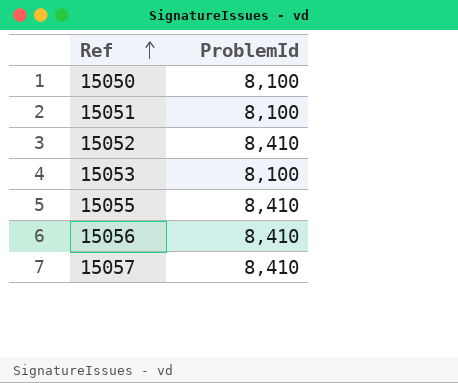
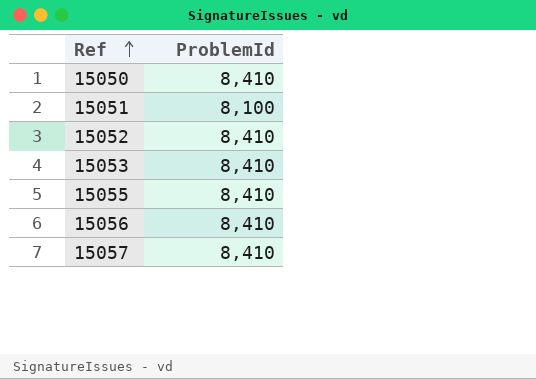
15050 | ProblemId: 8,100 -> 8,410
15053 | ProblemId: 8,100 -> 8,410

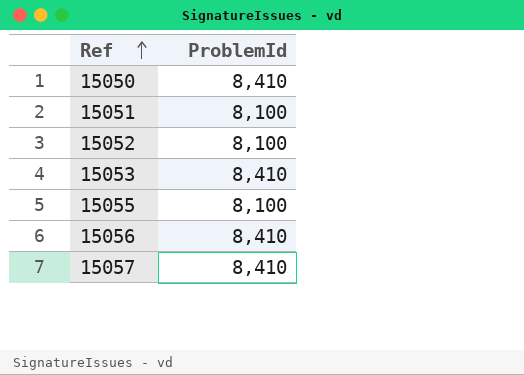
15052 | ProblemId: 8,410 -> 8,100
15055 | ProblemId: 8,410 -> 8,100

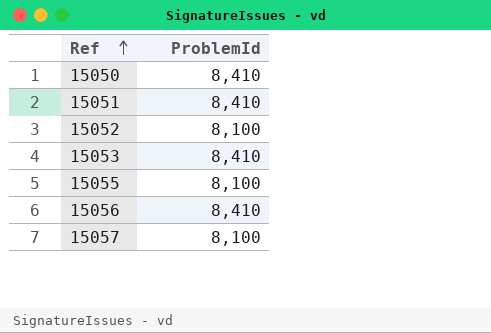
15051 | ProblemId: 8,100 -> 8,410
15057 | ProblemId: 8,410 -> 8,100

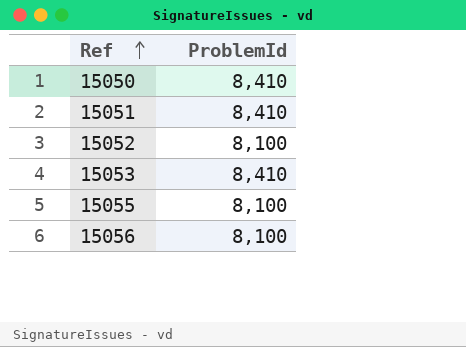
row 15057: 8,100 -> none
15056 | ProblemId: 8,410 -> 8,100

